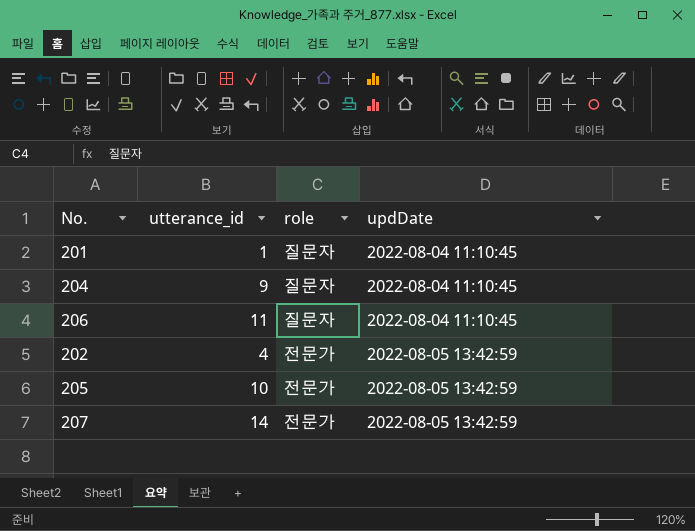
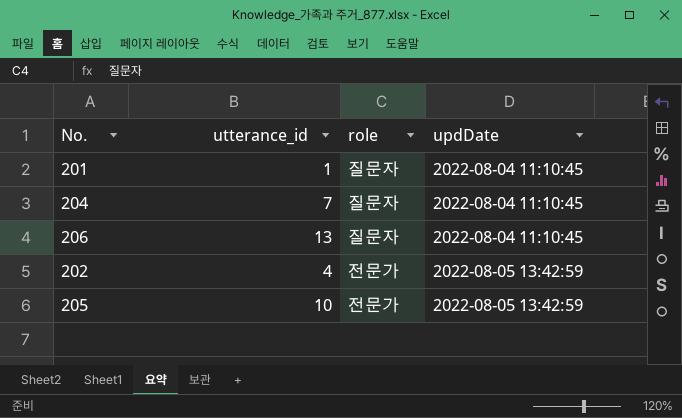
row 207: 14 | 전문가 | 2022-08-05 13:42:59 -> none
204 | utterance_id: 9 -> 7
206 | utterance_id: 11 -> 13

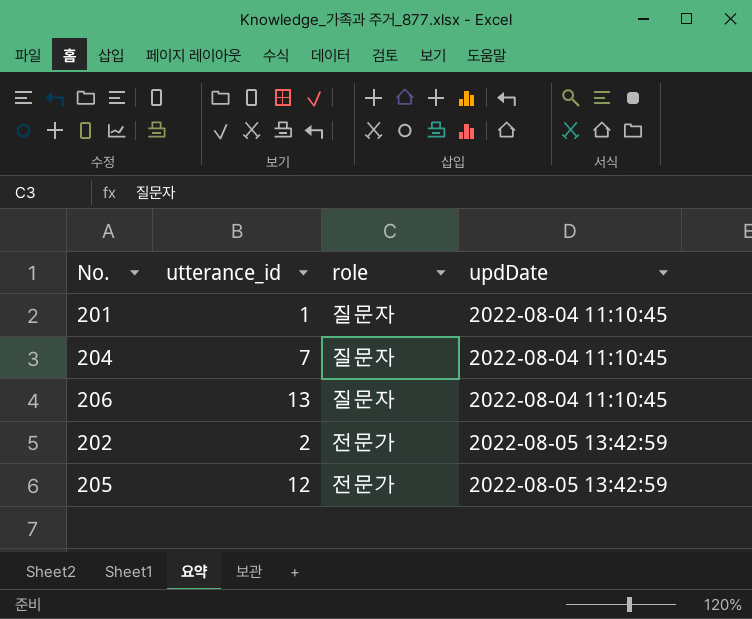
202 | utterance_id: 4 -> 2
205 | utterance_id: 10 -> 12

